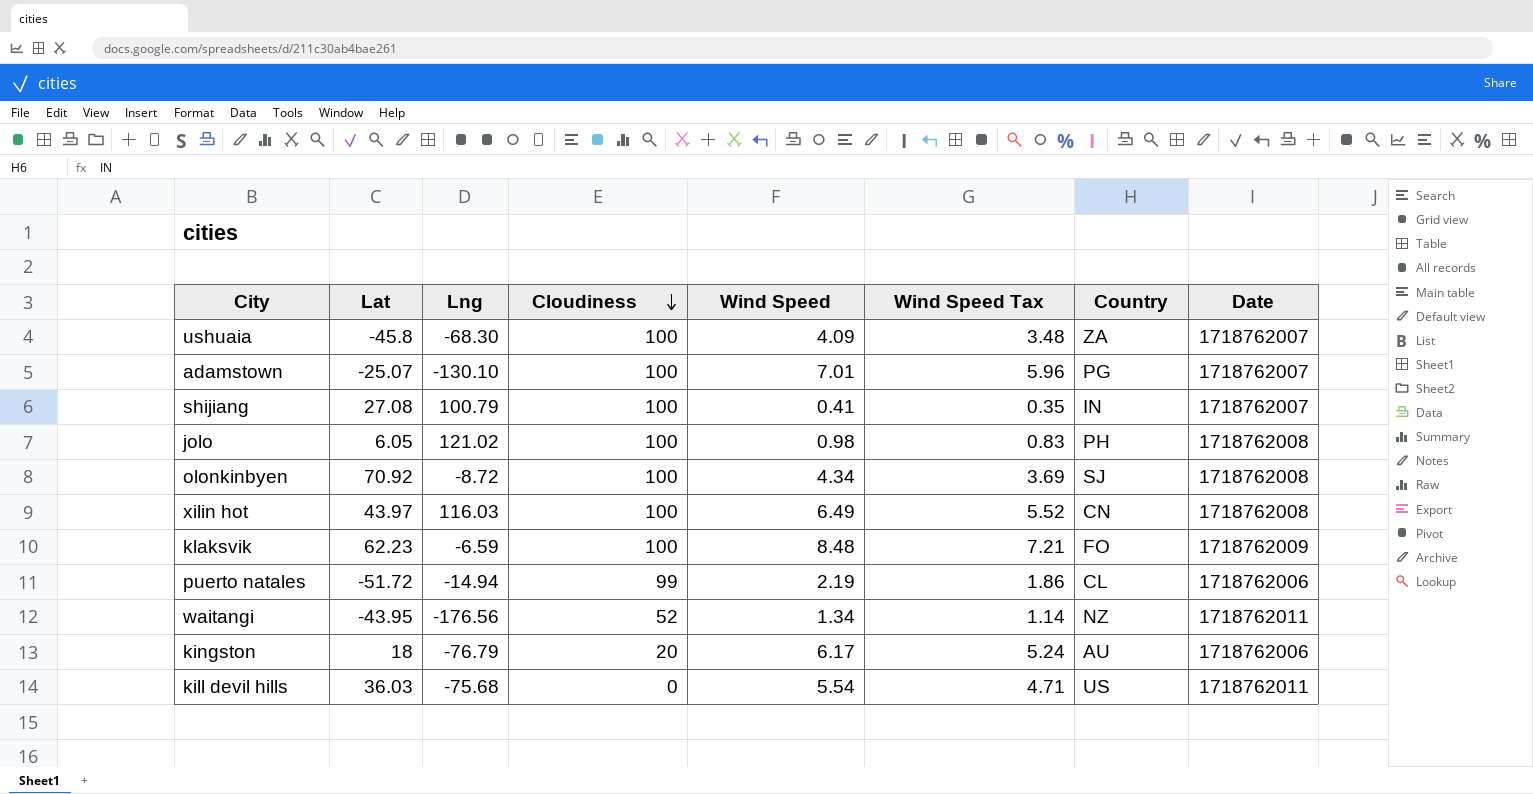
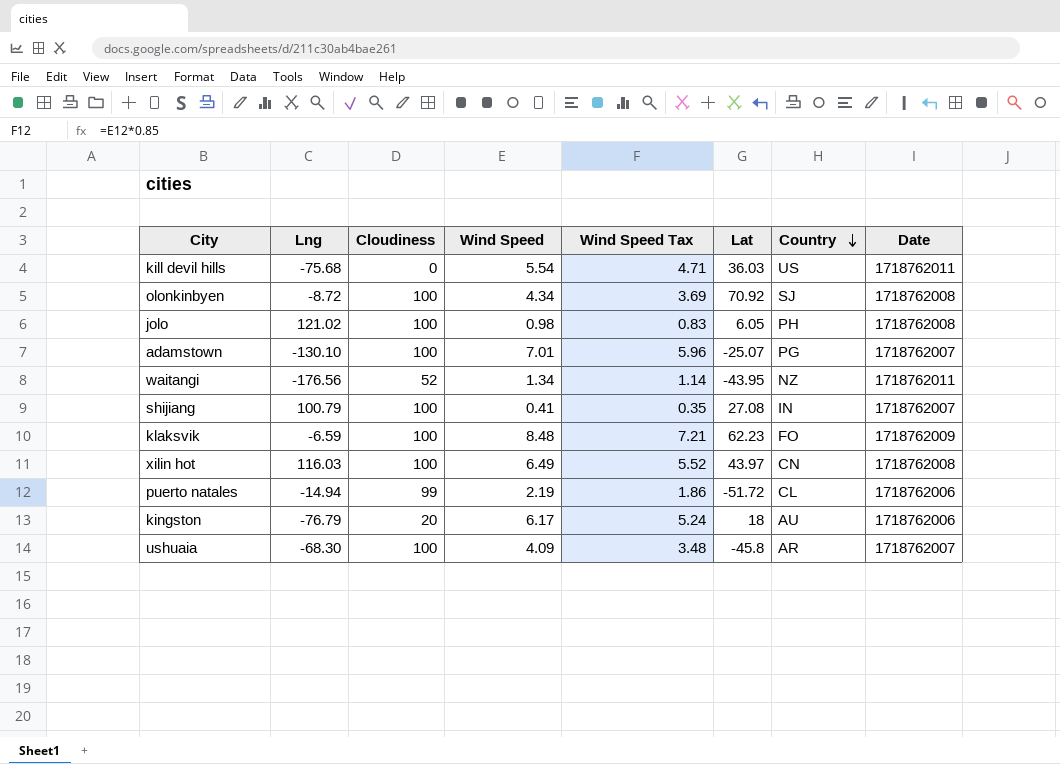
row order: Cloudiness descending -> Country descending
column Lat | position: 2 -> 6
ushuaia | Country: ZA -> AR

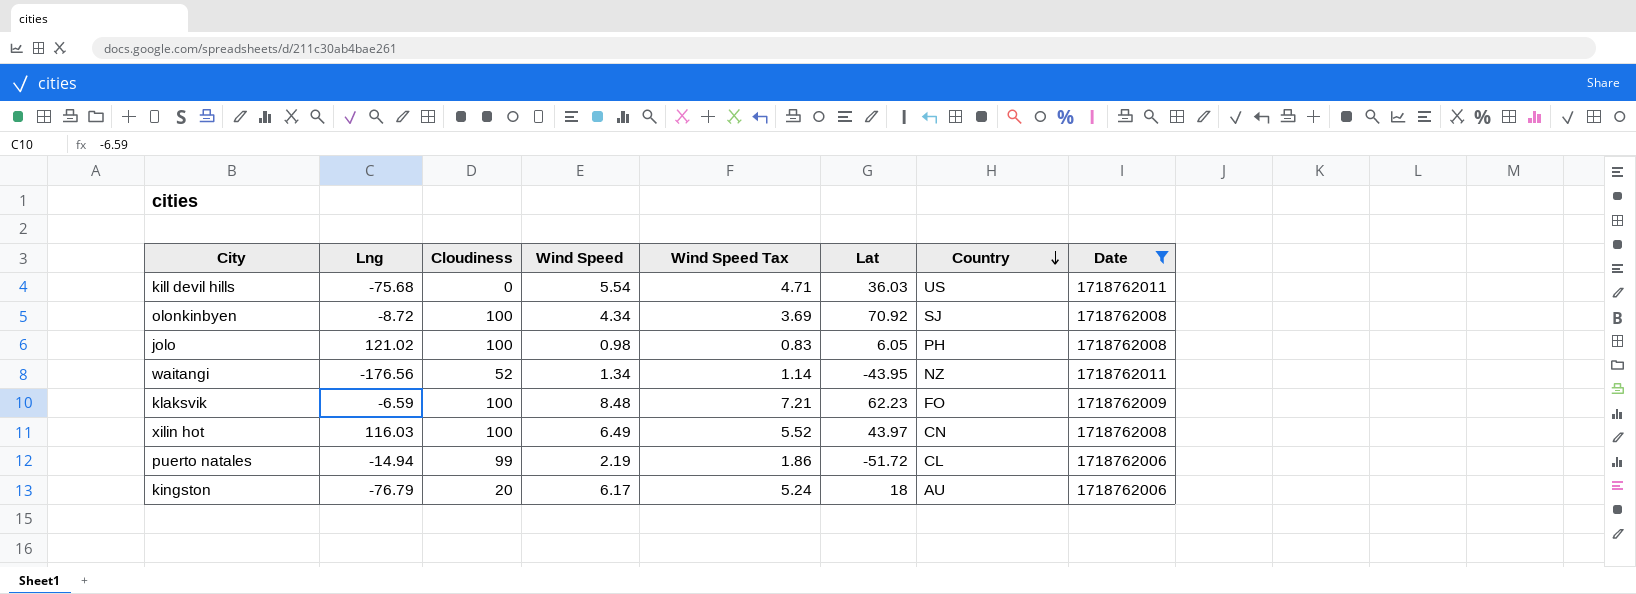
filter: none -> Date != 1718762007

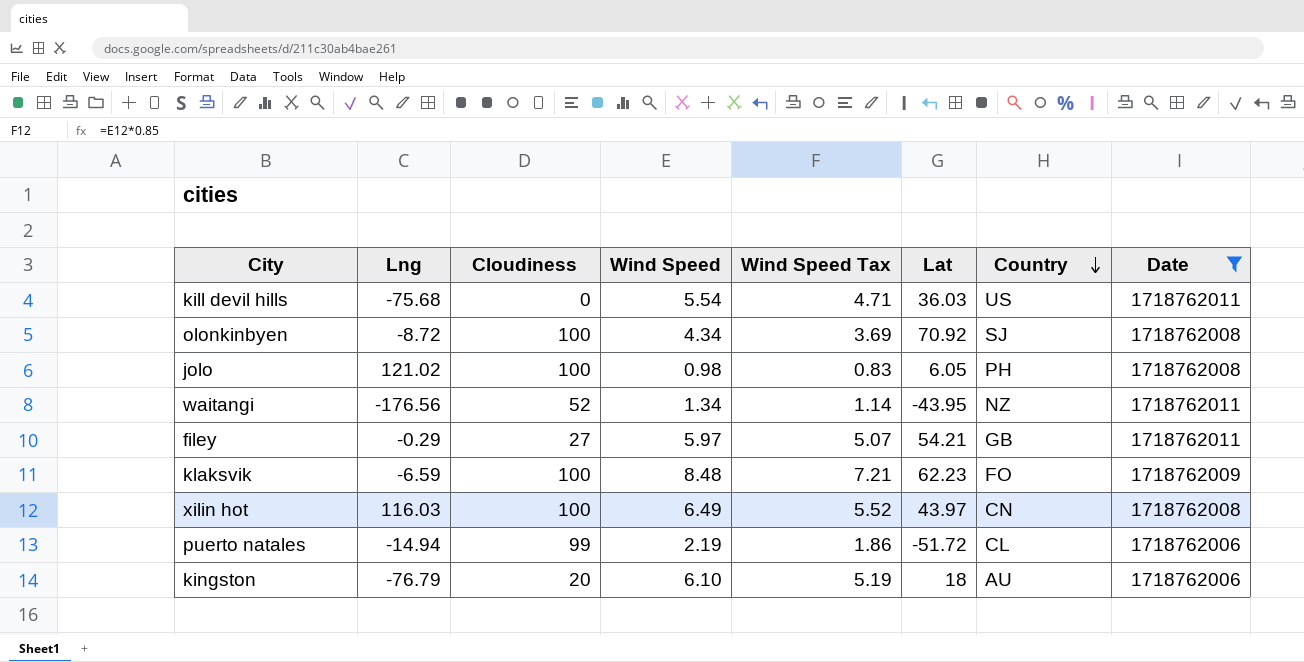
row filey: none -> -0.29 | 27 | 5.97 | 5.07 | 54.21 | GB | 1718762011
kingston | Wind Speed: 6.17 -> 6.10
kingston | Wind Speed Tax: 5.24 -> 5.19

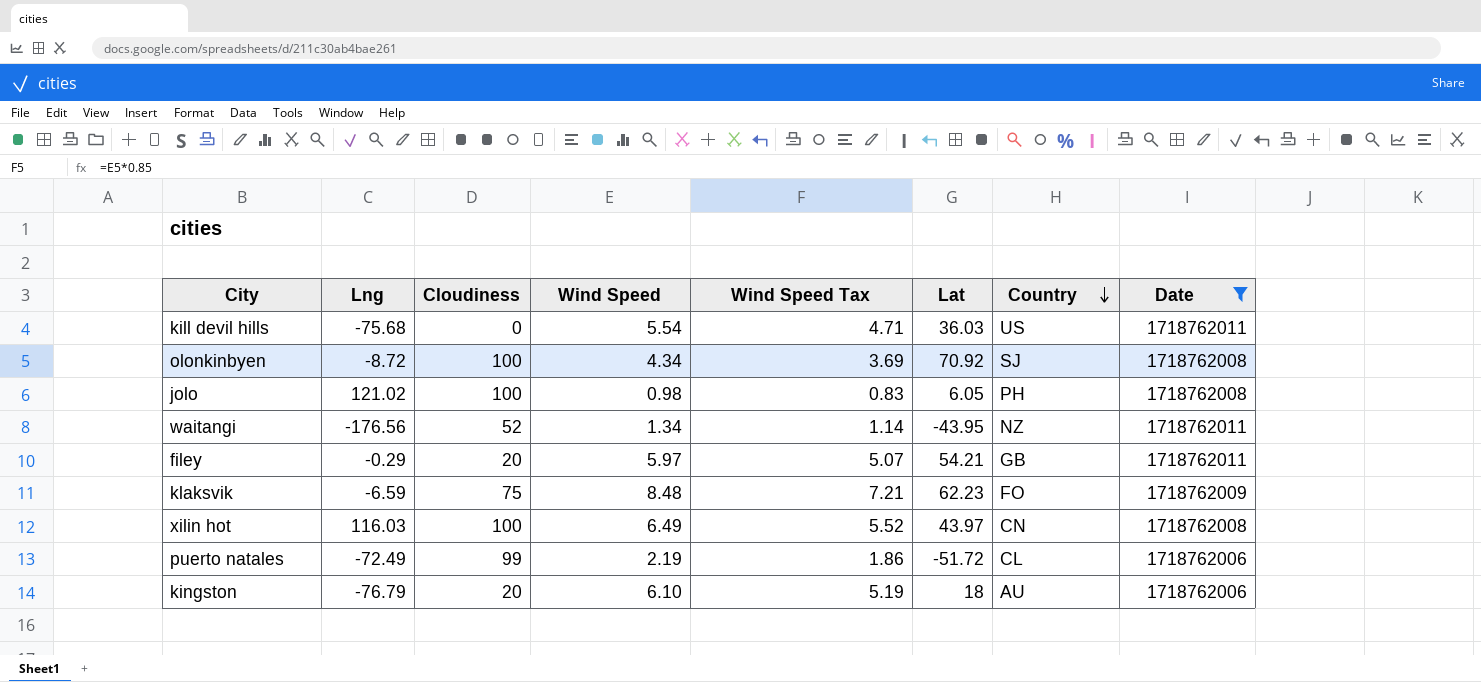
filey | Cloudiness: 27 -> 20
klaksvik | Cloudiness: 100 -> 75
puerto natales | Lng: -14.94 -> -72.49

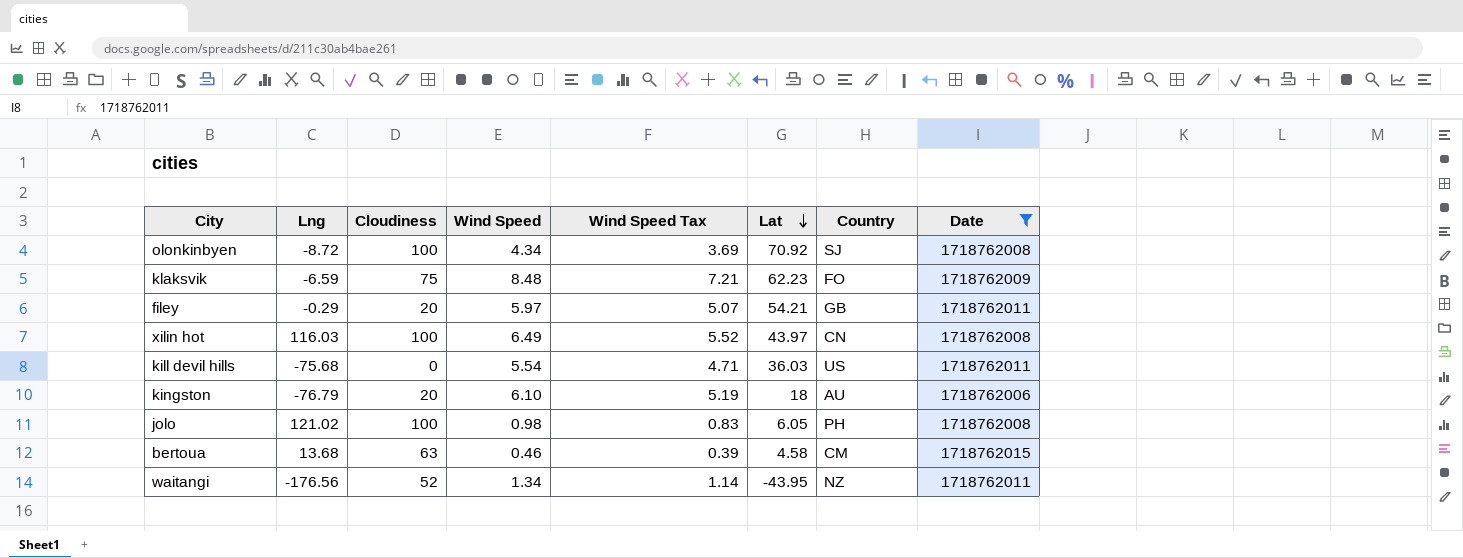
row order: Country descending -> Lat descending
row puerto natales: -72.49 | 99 | 2.19 | 1.86 | -51.72 | CL | 1718762006 -> none
row bertoua: none -> 13.68 | 63 | 0.46 | 0.39 | 4.58 | CM | 1718762015

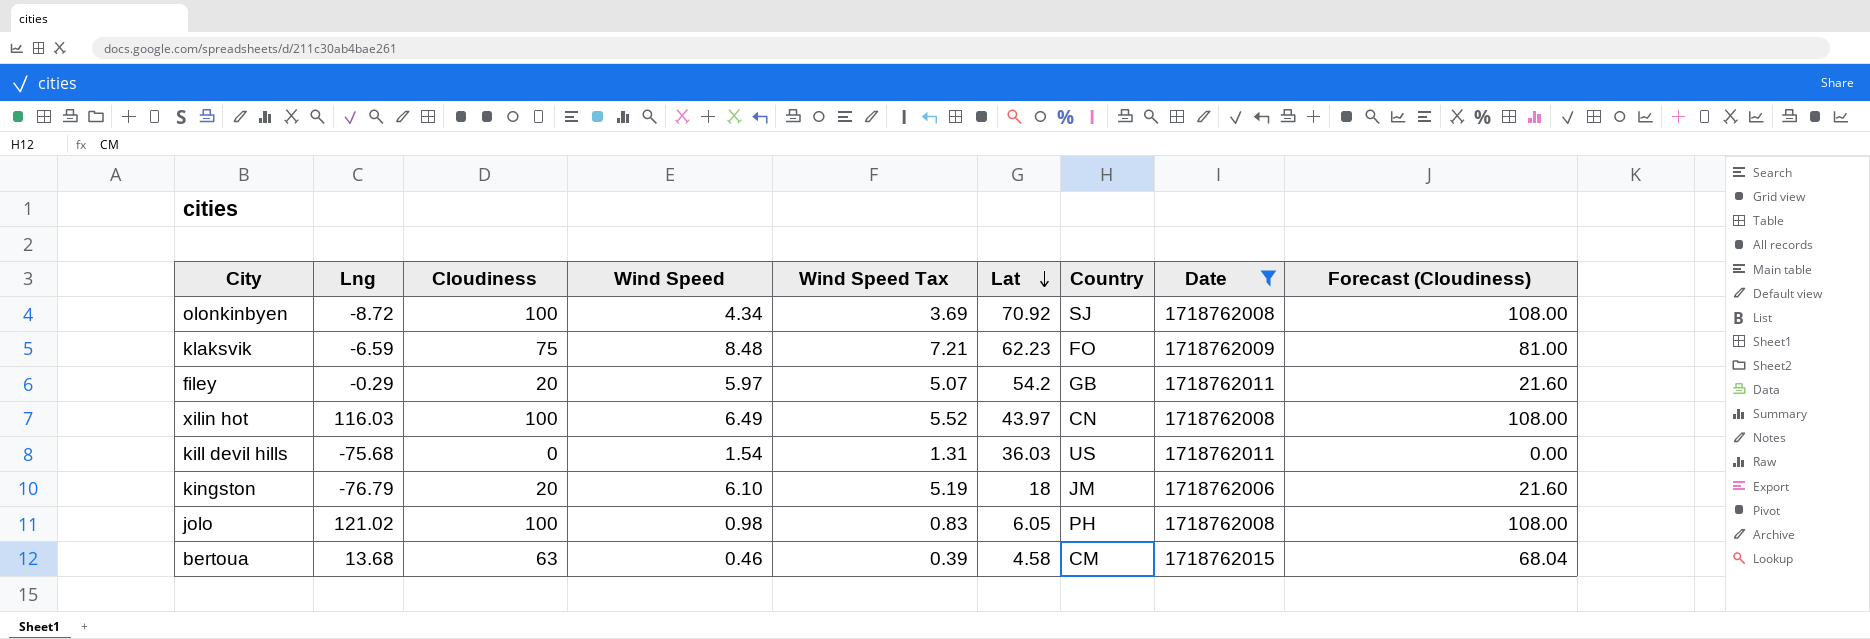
column Forecast (Cloudiness) | formula: none -> [Cloudiness] * 1.08
row waitangi: -176.56 | 52 | 1.34 | 1.14 | -43.95 | NZ | 1718762011 -> none
filey | Lat: 54.21 -> 54.2
kill devil hills | Wind Speed: 5.54 -> 1.54
kill devil hills | Wind Speed Tax: 4.71 -> 1.31
kingston | Country: AU -> JM

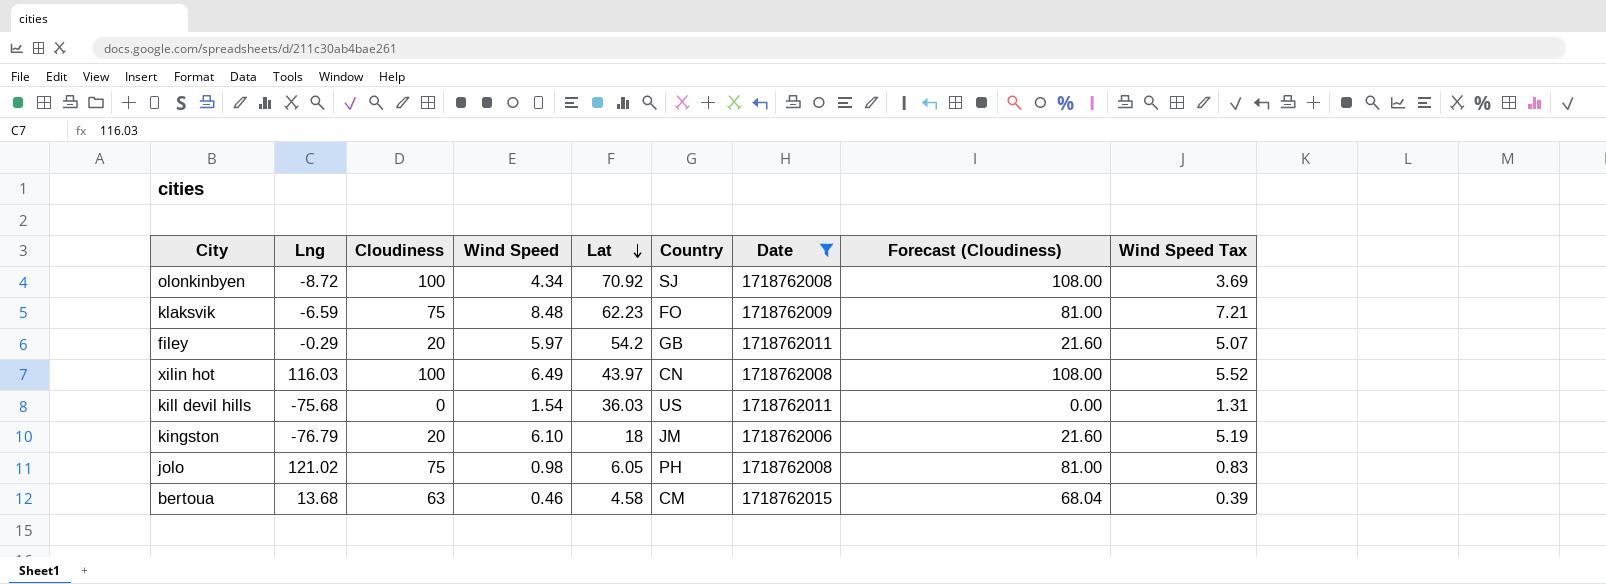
column Wind Speed Tax | position: 5 -> 9
jolo | Cloudiness: 100 -> 75
jolo | Forecast (Cloudiness): 108.00 -> 81.00

